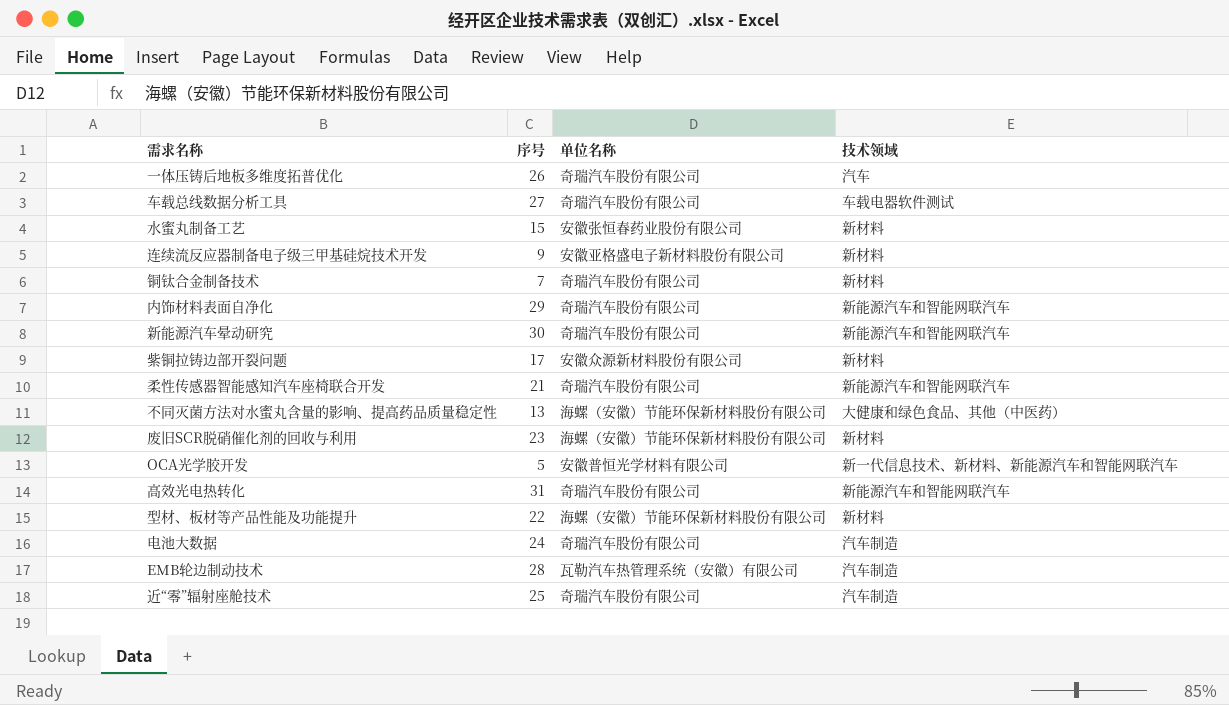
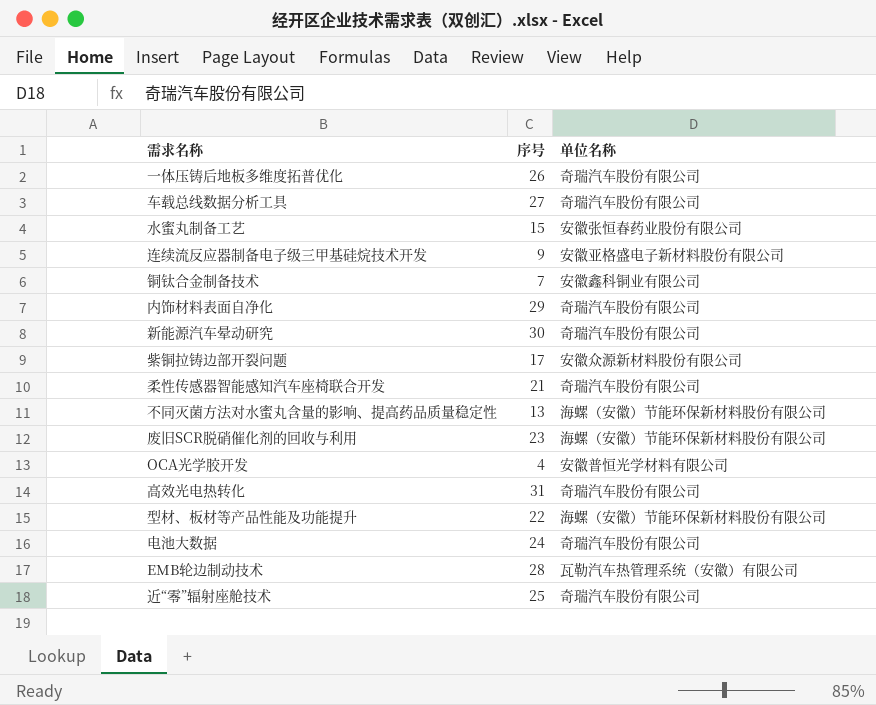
column 技术领域 | position: 4 -> none
铜钛合金制备技术 | 单位名称: 奇瑞汽车股份有限公司 -> 安徽鑫科铜业有限公司
OCA光学胶开发 | 序号: 5 -> 4

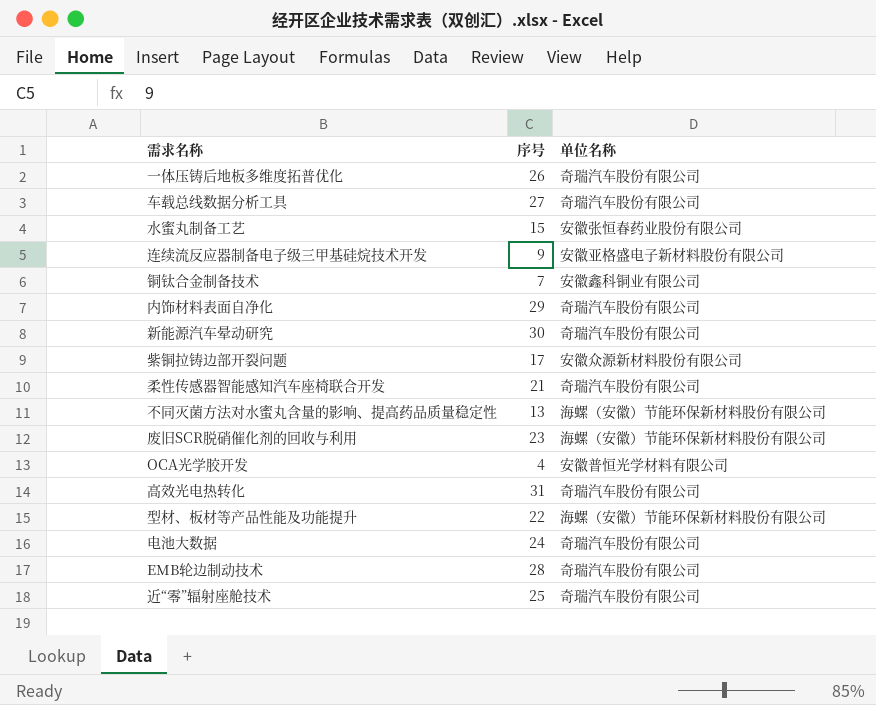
EMB轮边制动技术 | 单位名称: 瓦勒汽车热管理系统（安徽）有限公司 -> 奇瑞汽车股份有限公司

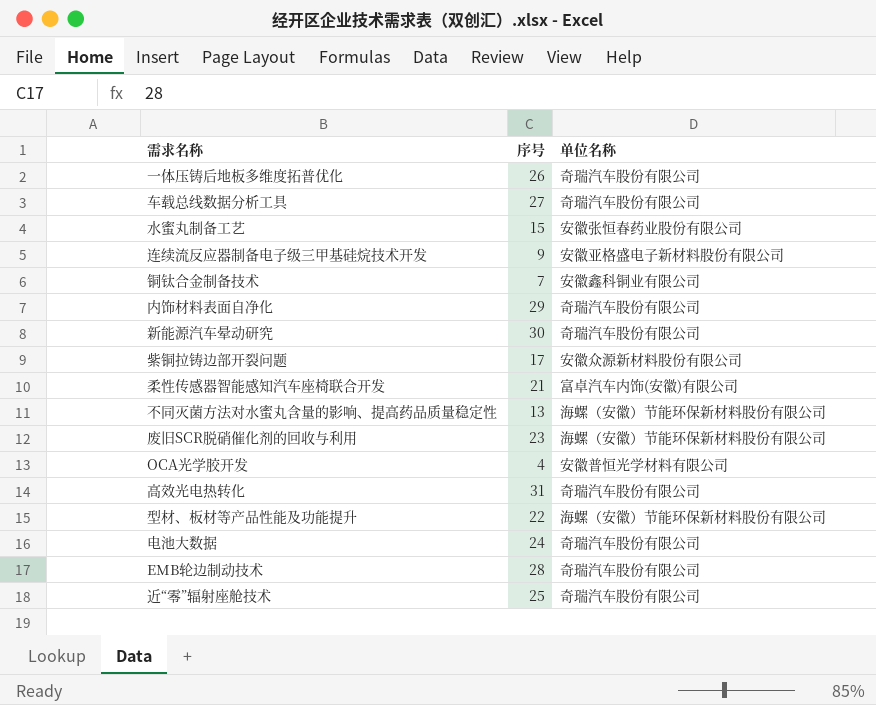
柔性传感器智能感知汽车座椅联合开发 | 单位名称: 奇瑞汽车股份有限公司 -> 富卓汽车内饰(安徽)有限公司

